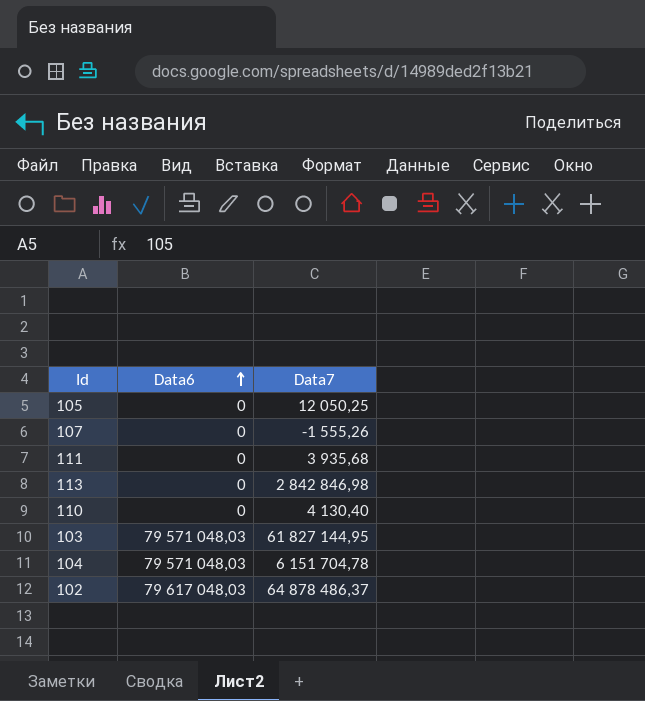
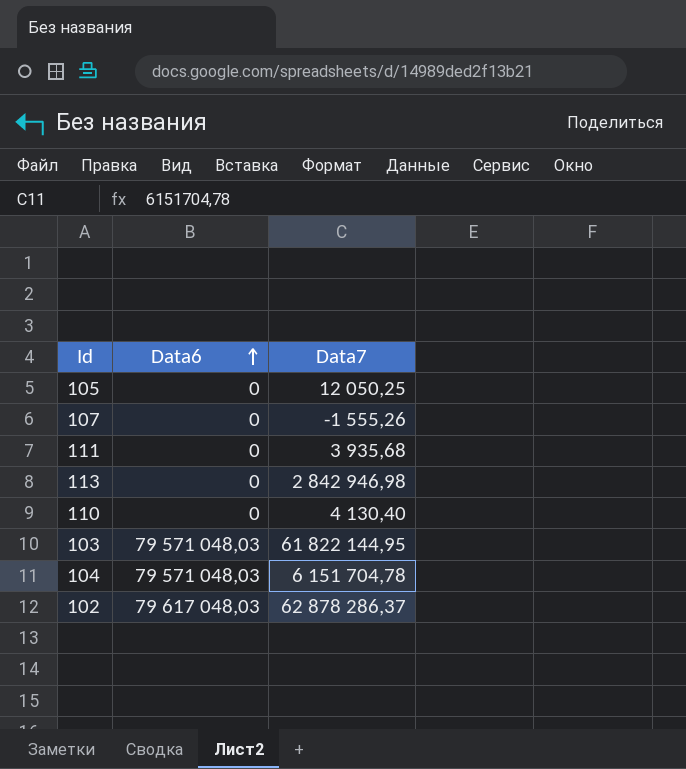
113 | Data7: 2 842 846,98 -> 2 842 946,98
103 | Data7: 61 827 144,95 -> 61 822 144,95
102 | Data7: 64 878 486,37 -> 62 878 286,37

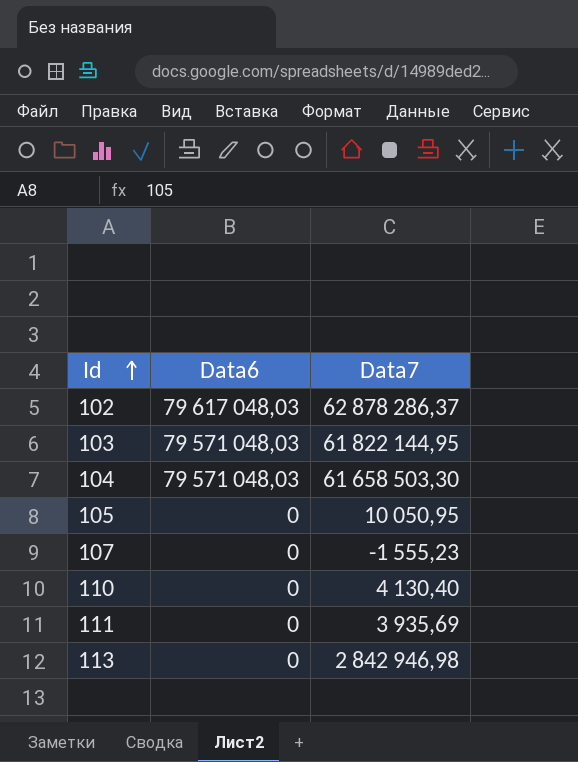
row order: Data6 ascending -> Id ascending
104 | Data7: 6 151 704,78 -> 61 658 503,30
105 | Data7: 12 050,25 -> 10 050,95
107 | Data7: -1 555,26 -> -1 555,23
111 | Data7: 3 935,68 -> 3 935,69

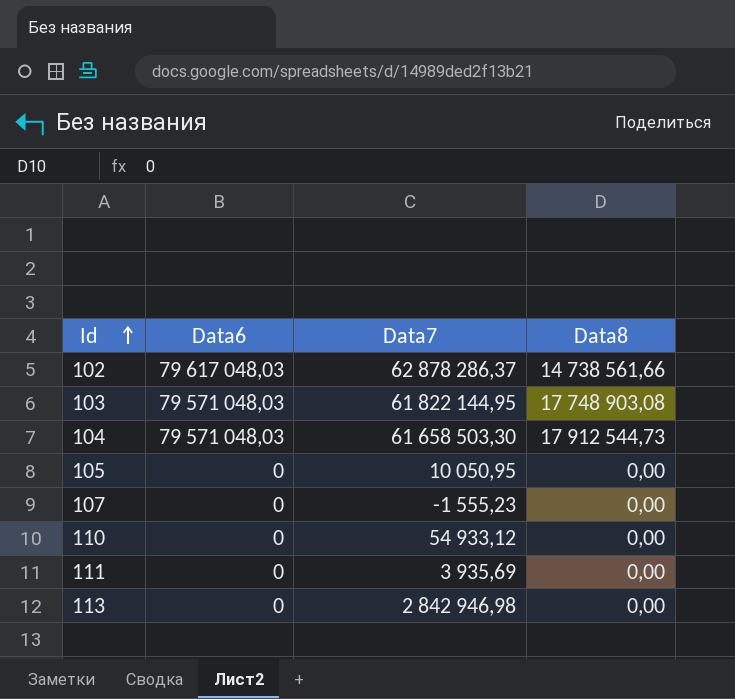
column Data8 | position: none -> 4
110 | Data7: 4 130,40 -> 54 933,12

